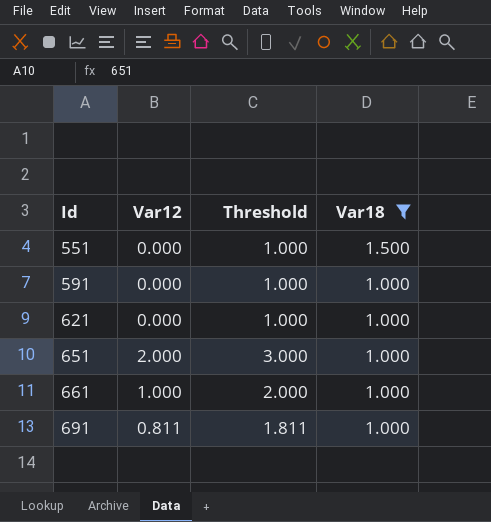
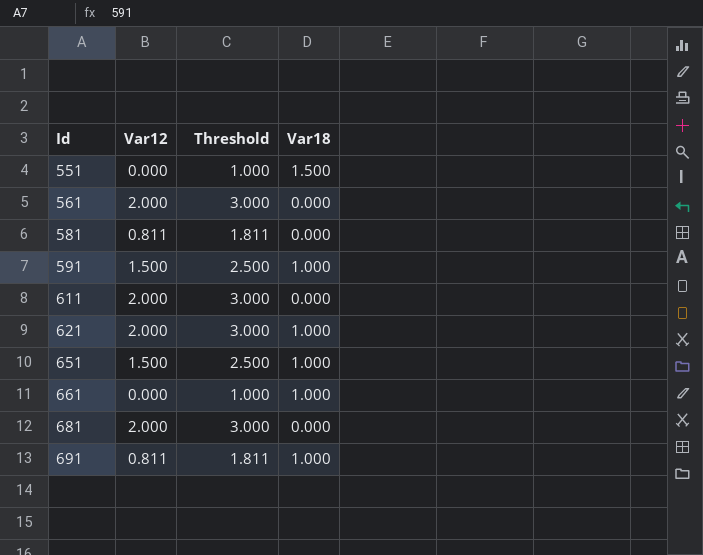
filter: Var18 != 0.000 -> none
591 | Var12: 0.000 -> 1.500
591 | Threshold: 1.000 -> 2.500
621 | Var12: 0.000 -> 2.000
621 | Threshold: 1.000 -> 3.000
651 | Var12: 2.000 -> 1.500
651 | Threshold: 3.000 -> 2.500
661 | Var12: 1.000 -> 0.000
661 | Threshold: 2.000 -> 1.000

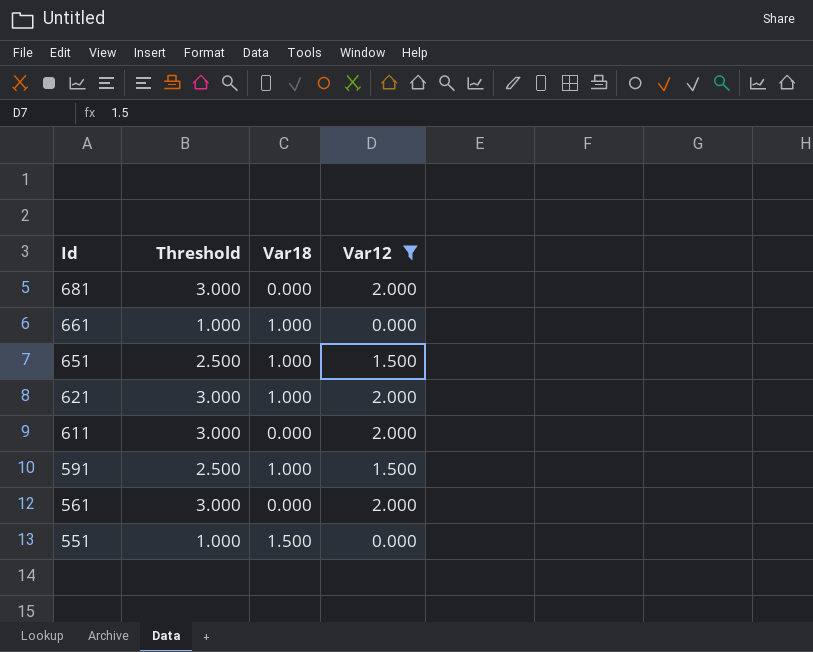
filter: none -> Var12 != 0.811
row order: Id ascending -> Id descending
column Var12 | position: 2 -> 4

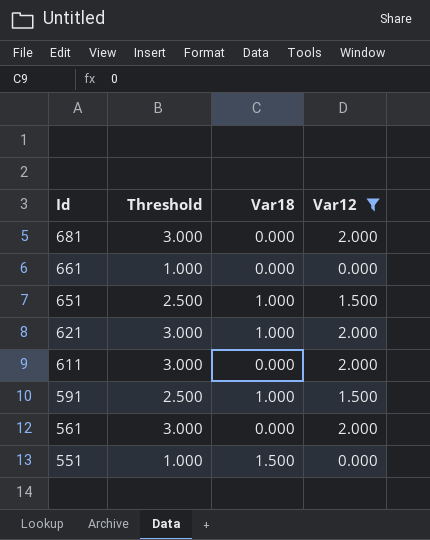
661 | Var18: 1.000 -> 0.000

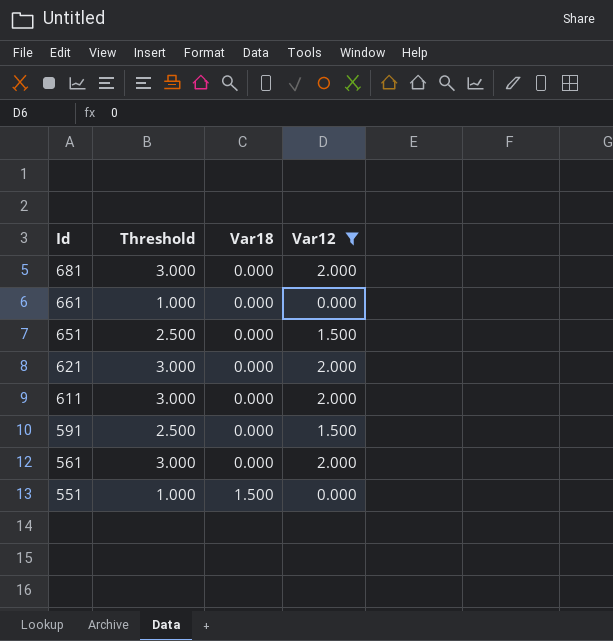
651 | Var18: 1.000 -> 0.000
621 | Var18: 1.000 -> 0.000
591 | Var18: 1.000 -> 0.000

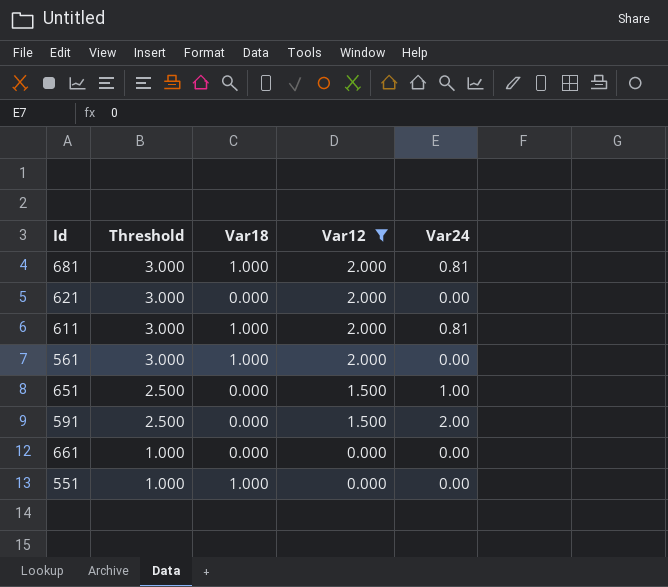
row order: Id descending -> Threshold descending
column Var24 | position: none -> 5
681 | Var18: 0.000 -> 1.000
611 | Var18: 0.000 -> 1.000
561 | Var18: 0.000 -> 1.000
551 | Var18: 1.500 -> 1.000

